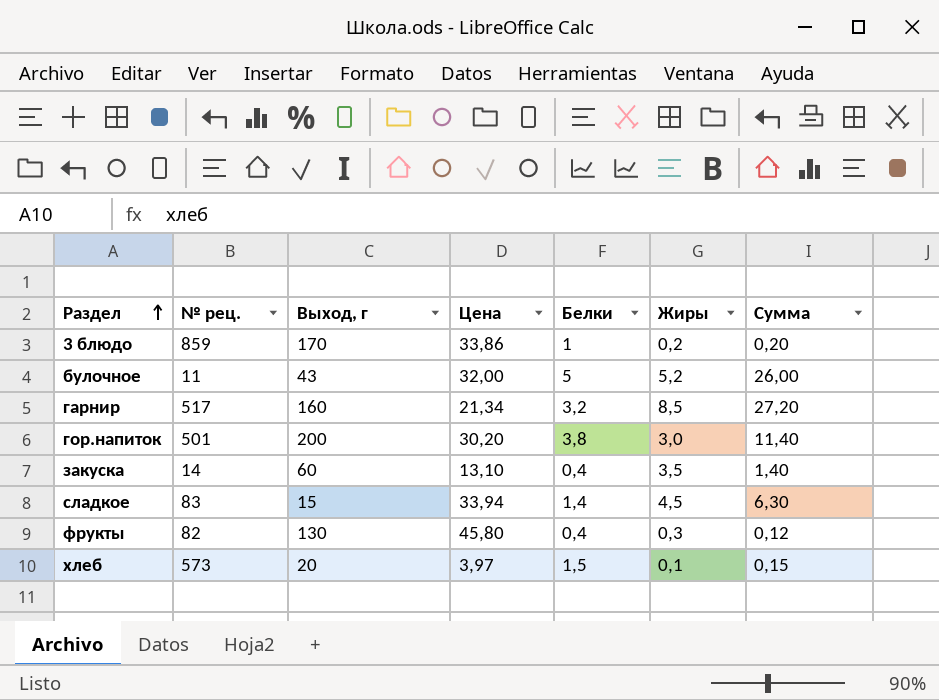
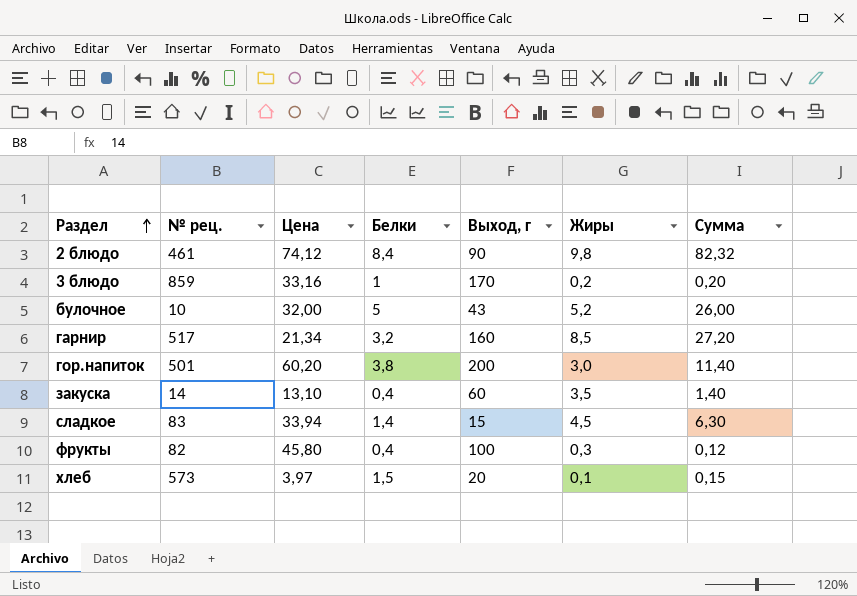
column Выход, г | position: 3 -> 5
row 2 блюдо: none -> 461 | 74,12 | 8,4 | 90 | 9,8 | 82,32
3 блюдо | Цена: 33,86 -> 33,16
булочное | № рец.: 11 -> 10
гор.напиток | Цена: 30,20 -> 60,20
фрукты | Выход, г: 130 -> 100

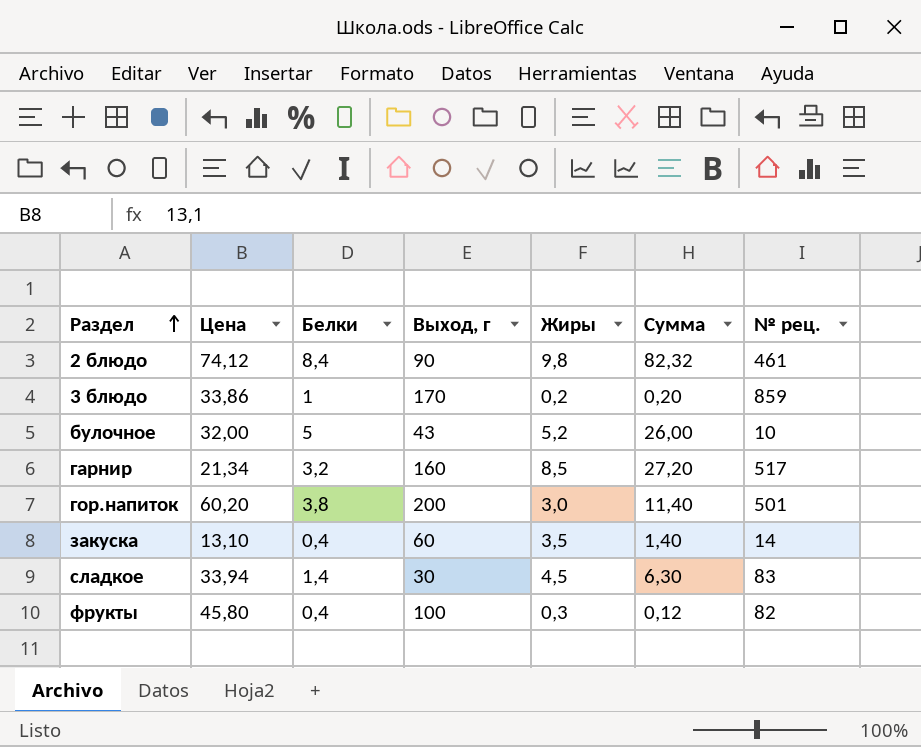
column № рец. | position: 2 -> 7
row хлеб: 573 | 3,97 | 1,5 | 20 | 0,1 | 0,15 -> none
3 блюдо | Цена: 33,16 -> 33,86
сладкое | Выход, г: 15 -> 30

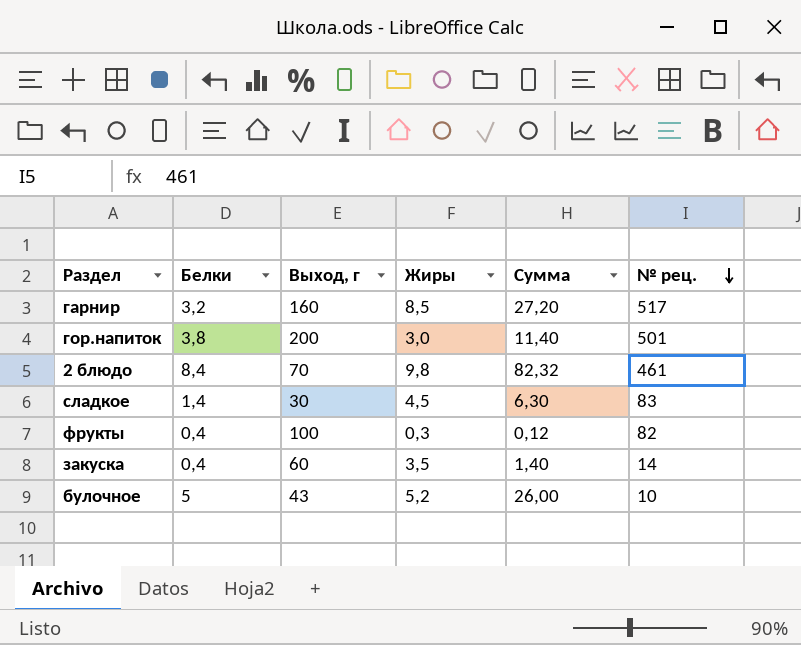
row order: Раздел ascending -> № рец. descending
column Цена | position: 2 -> none
row 3 блюдо: 33,86 | 1 | 170 | 0,2 | 0,20 | 859 -> none
2 блюдо | Выход, г: 90 -> 70

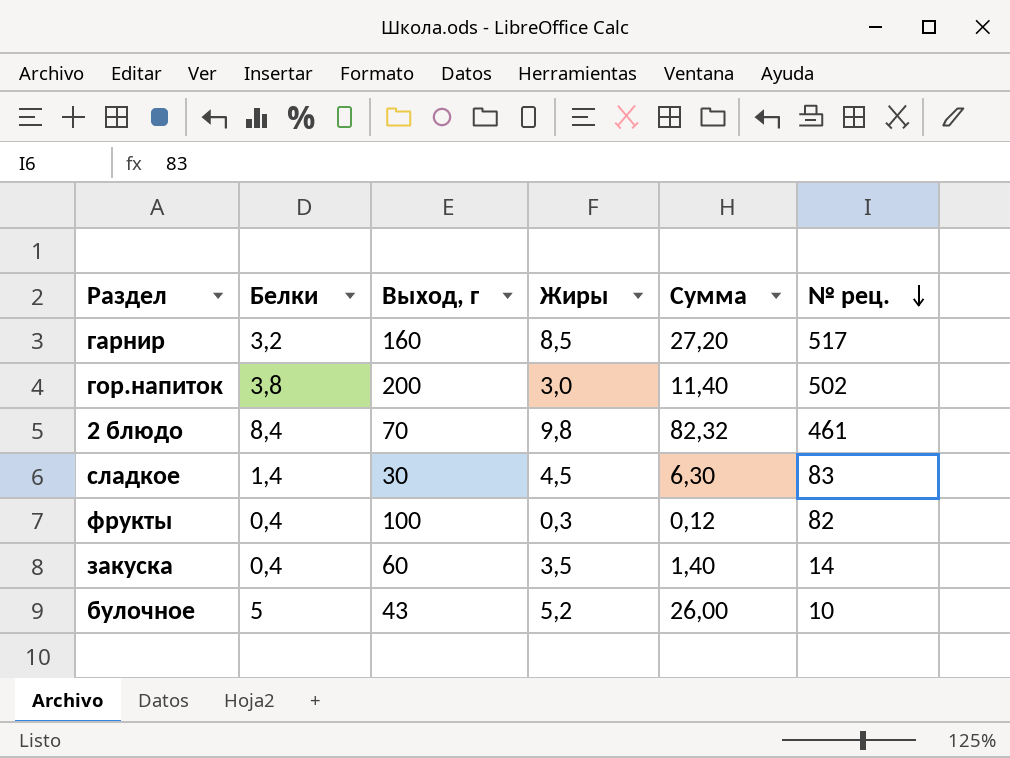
гор.напиток | № рец.: 501 -> 502

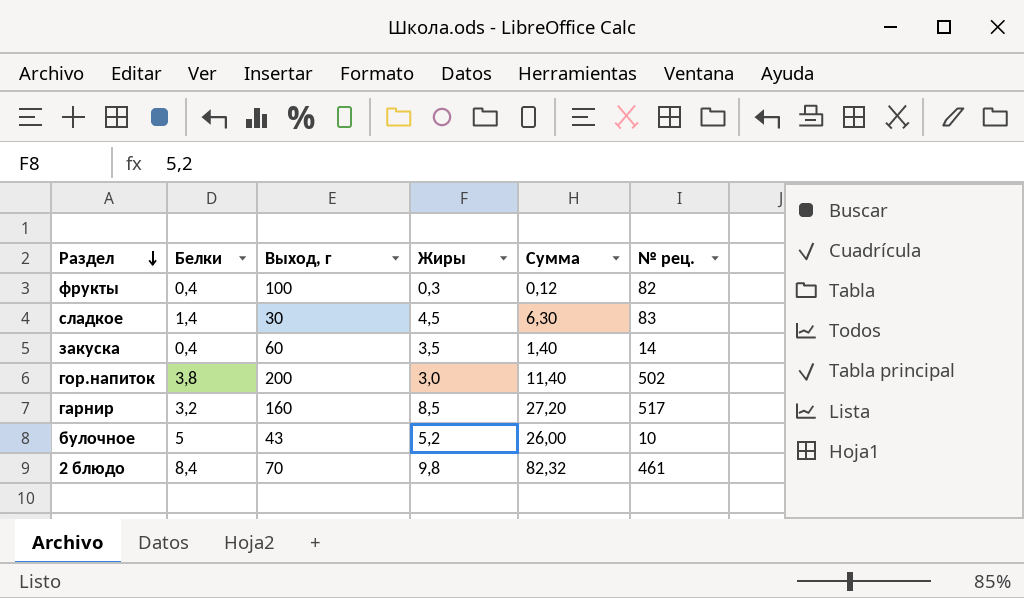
row order: № рец. descending -> Раздел descending

